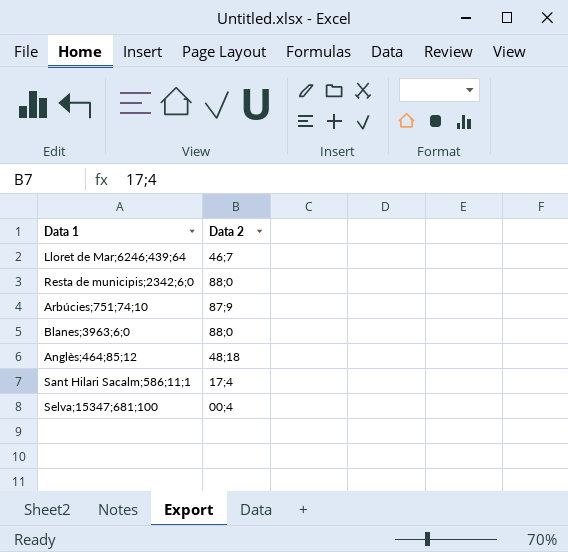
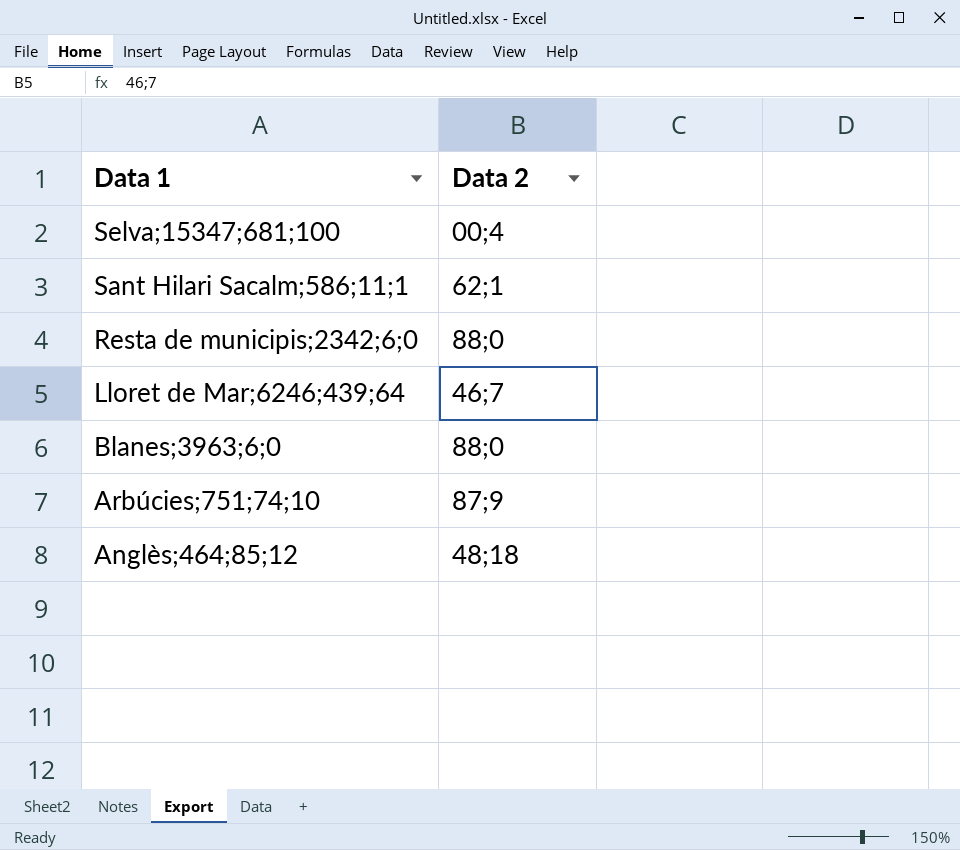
row order: none -> Data 1 descending
Sant Hilari Sacalm;586;11;1 | Data 2: 17;4 -> 62;1

